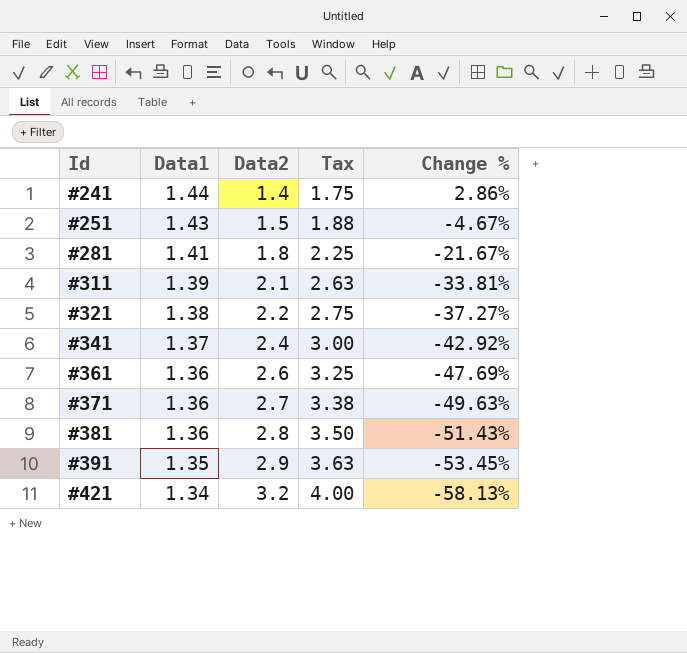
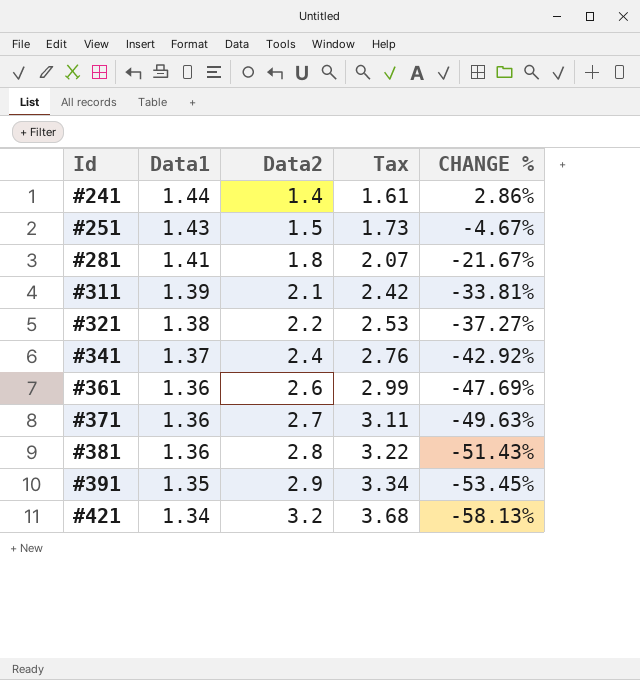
column Tax | formula: [Data2] * 1.25 -> [Data2] * 1.15
column name: Change % -> CHANGE %

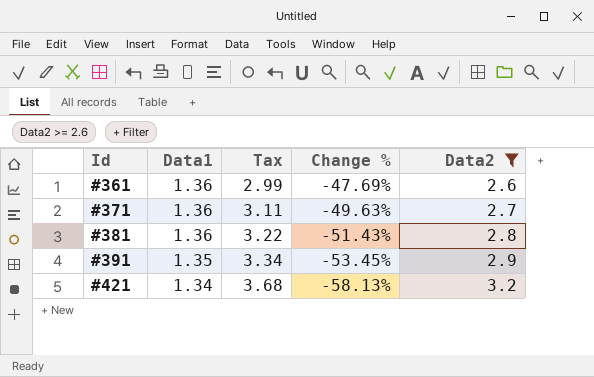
filter: none -> Data2 >= 2.6
column name: CHANGE % -> Change %
column Data2 | position: 3 -> 5

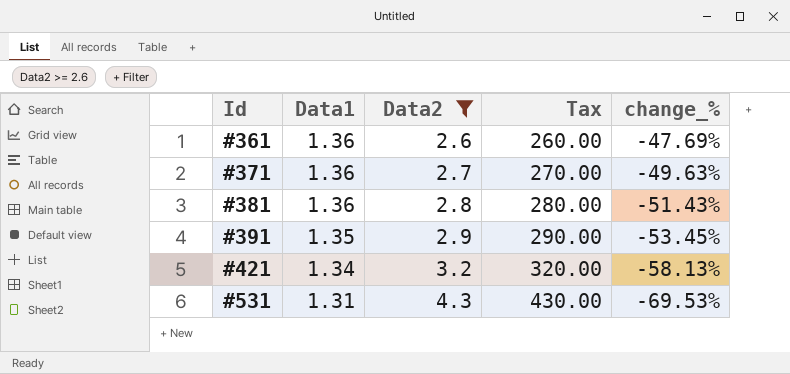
column Data2 | position: 5 -> 3
column Tax | formula: [Data2] * 1.15 -> [Data2] * 100
column name: Change % -> change_%
row #531: none -> 1.31 | 4.3 | 430.00 | -69.53%

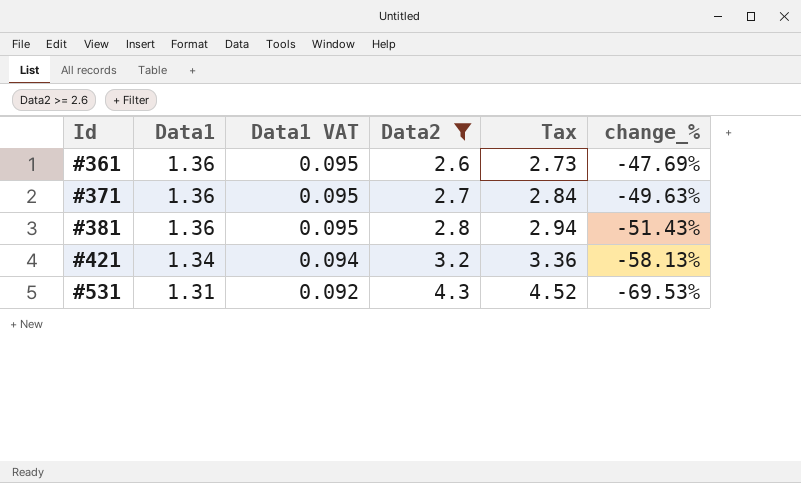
column Data1 VAT | formula: none -> [Data1] * 0.07
column Tax | formula: [Data2] * 100 -> [Data2] * 1.05
row #391: 1.35 | 2.9 | 290.00 | -53.45% -> none

